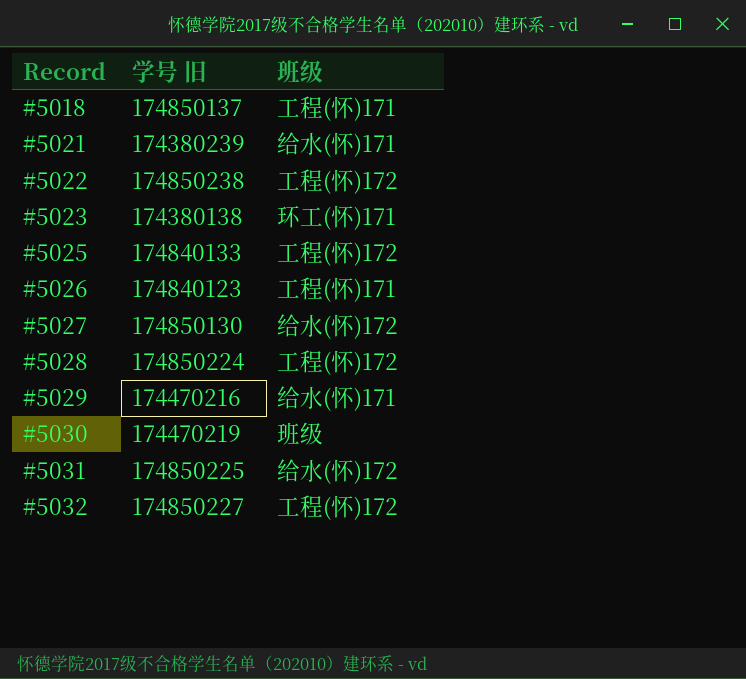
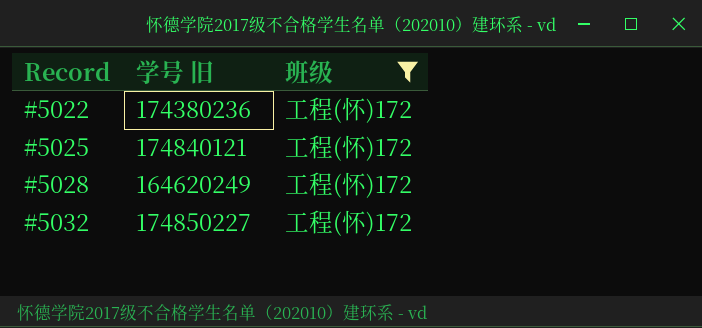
filter: none -> 班级 = 工程(怀)172
#5022 | 学号 旧: 174850238 -> 174380236
#5025 | 学号 旧: 174840133 -> 174840121
#5028 | 学号 旧: 174850224 -> 164620249

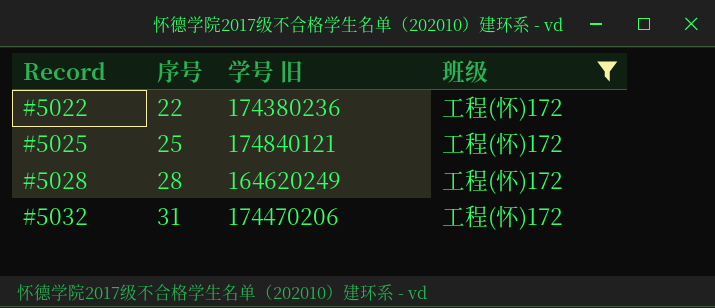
column 序号 | position: none -> 2
#5032 | 学号 旧: 174850227 -> 174470206

